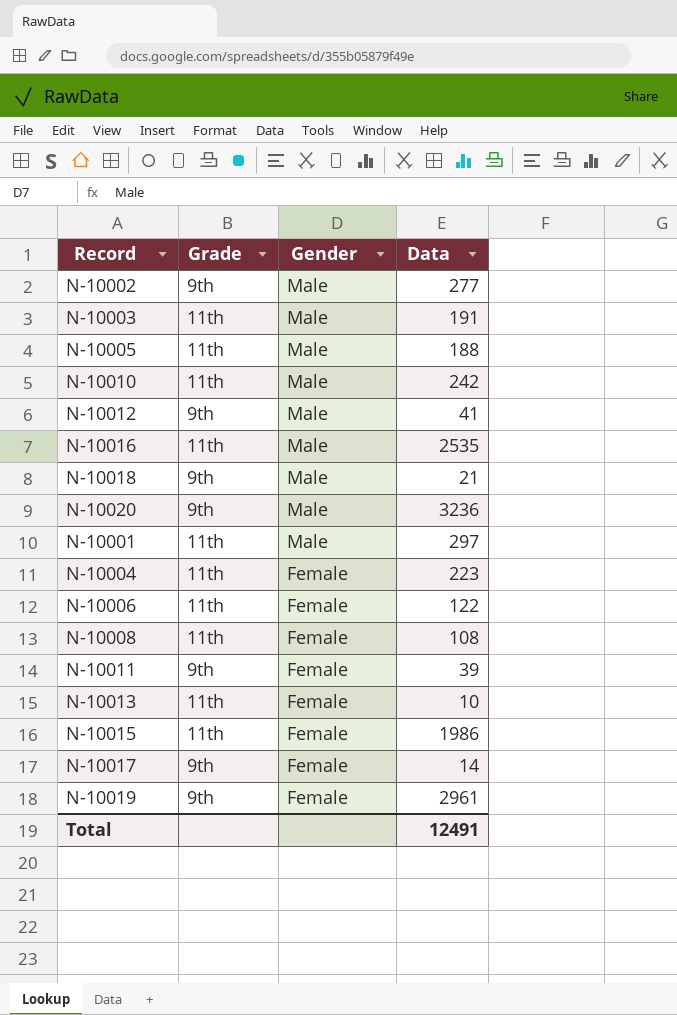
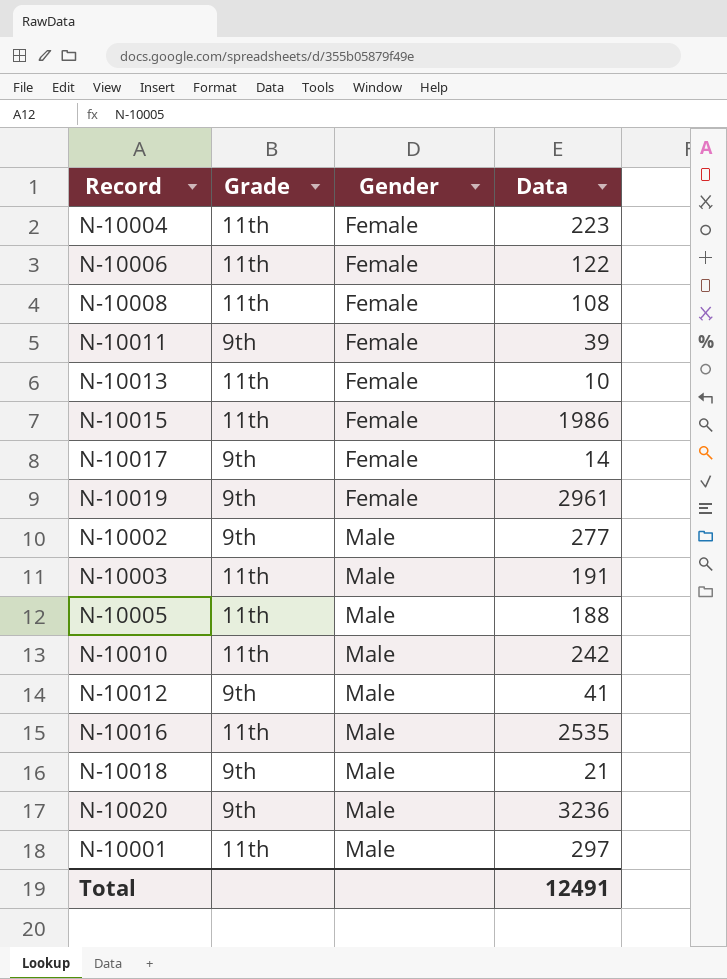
row order: Gender descending -> Gender ascending

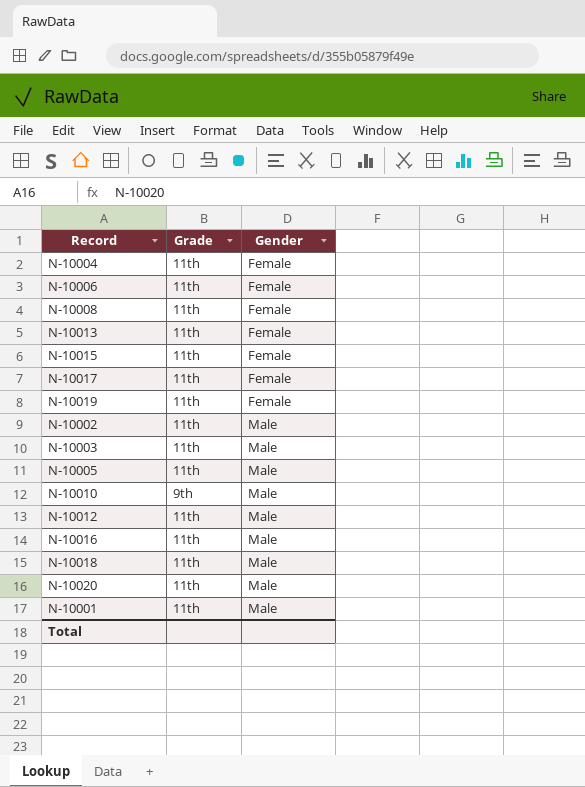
column Data | position: 4 -> none
row N-10011: 9th | Female | 39 -> none
N-10017 | Grade: 9th -> 11th
N-10019 | Grade: 9th -> 11th
N-10002 | Grade: 9th -> 11th
N-10010 | Grade: 11th -> 9th
N-10012 | Grade: 9th -> 11th
N-10018 | Grade: 9th -> 11th
N-10020 | Grade: 9th -> 11th

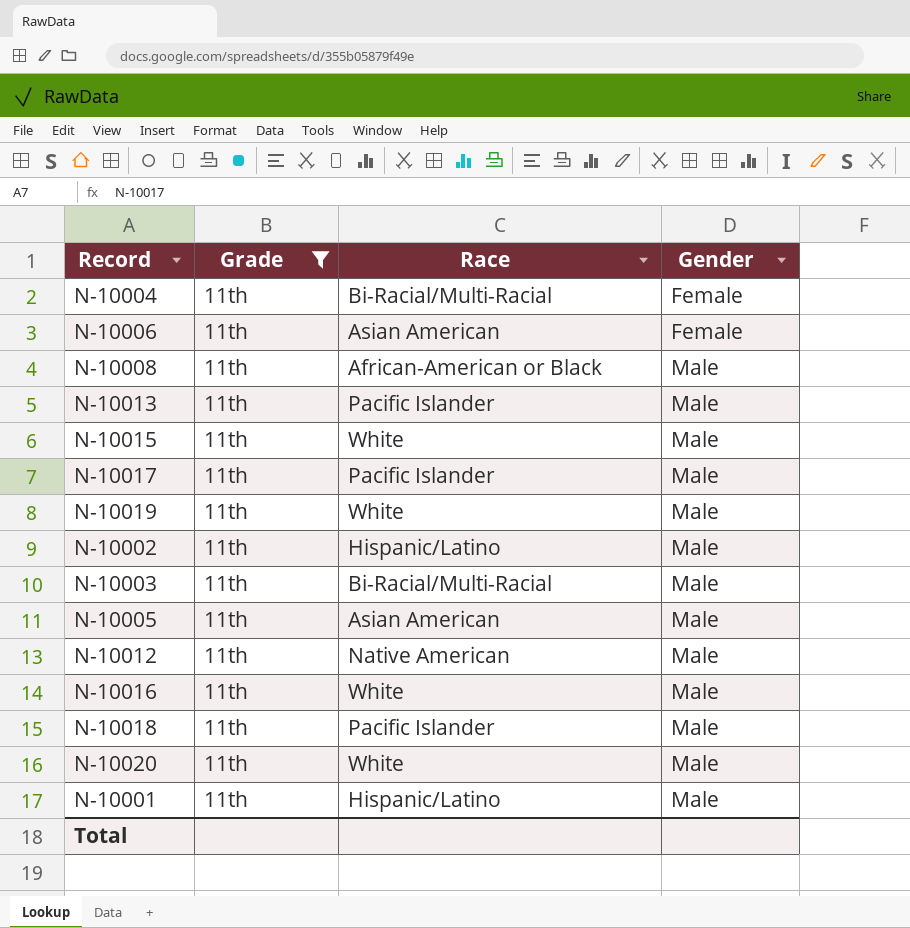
filter: none -> Grade = 11th
column Race | position: none -> 3
N-10008 | Gender: Female -> Male
N-10013 | Gender: Female -> Male
N-10015 | Gender: Female -> Male
N-10017 | Gender: Female -> Male
N-10019 | Gender: Female -> Male

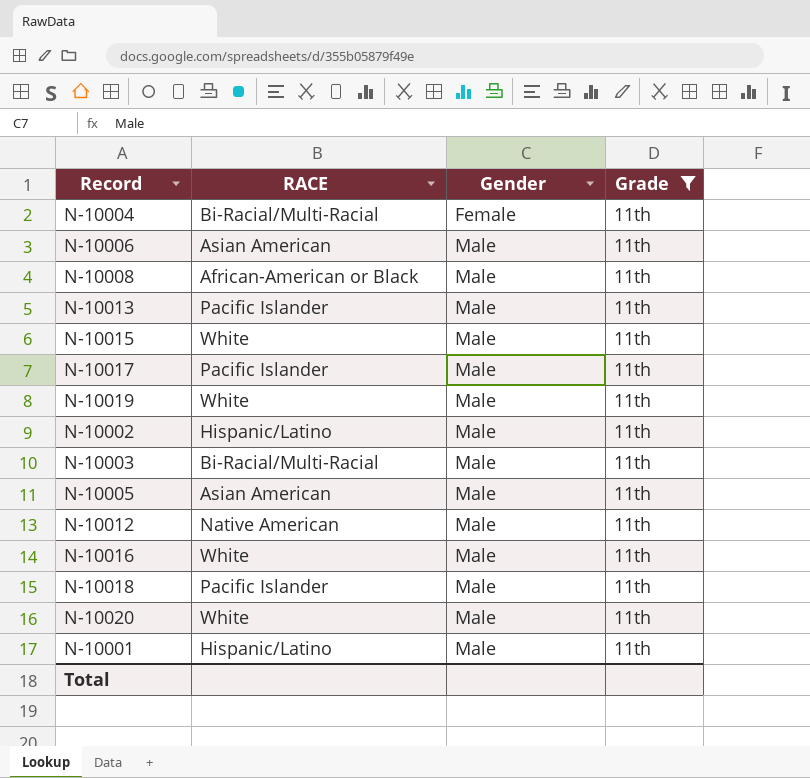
column name: Race -> RACE
column Grade | position: 2 -> 4
N-10006 | Gender: Female -> Male

